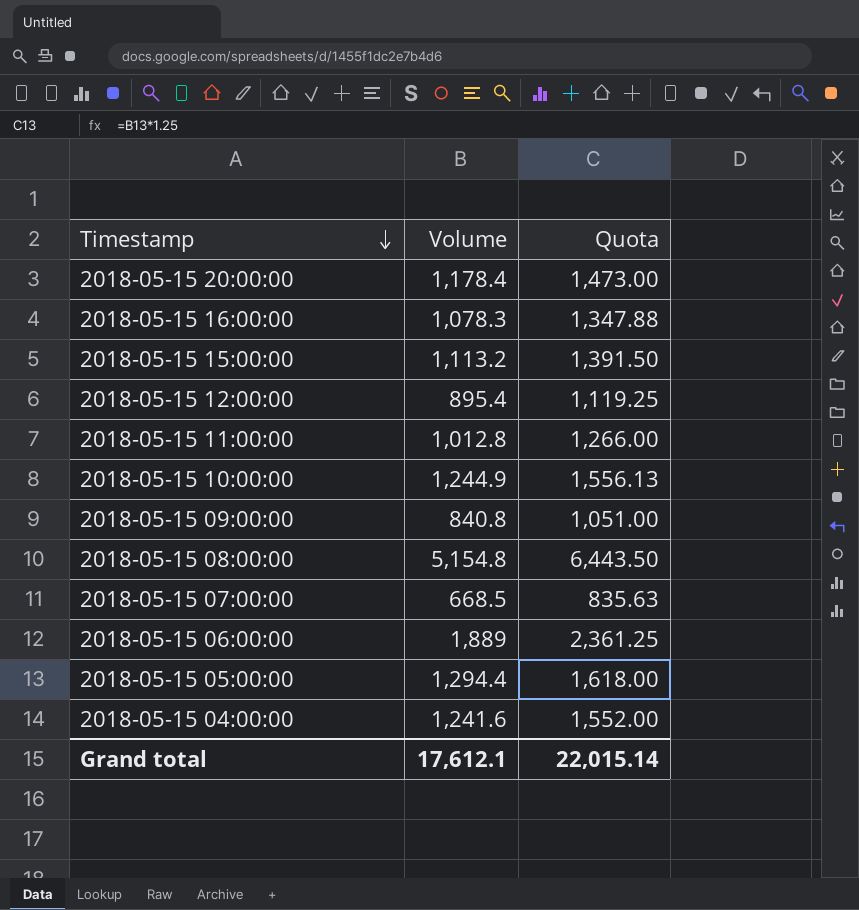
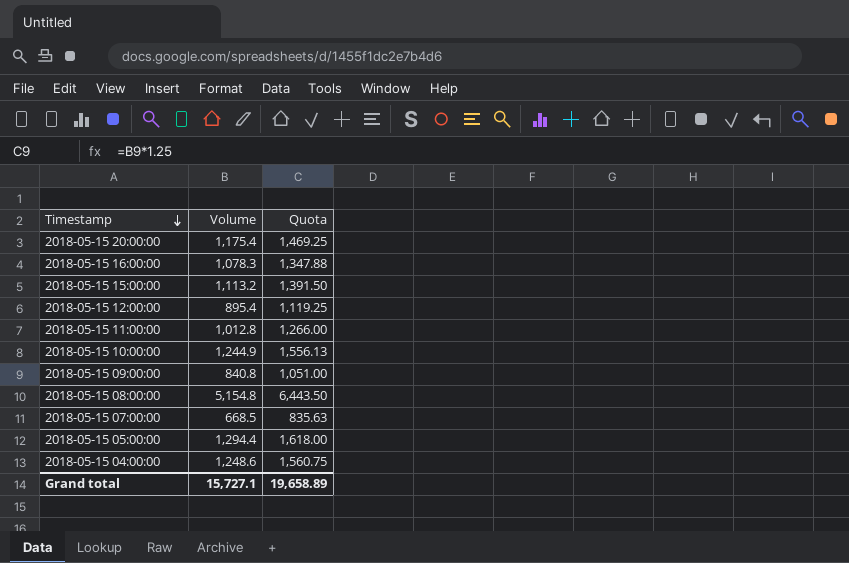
row 2018-05-15 06:00:00: 1,889 | 2,361.25 -> none
2018-05-15 20:00:00 | Volume: 1,178.4 -> 1,175.4
2018-05-15 20:00:00 | Quota: 1,473.00 -> 1,469.25
2018-05-15 04:00:00 | Volume: 1,241.6 -> 1,248.6
2018-05-15 04:00:00 | Quota: 1,552.00 -> 1,560.75
Grand total | Volume: 17,612.1 -> 15,727.1
Grand total | Quota: 22,015.14 -> 19,658.89

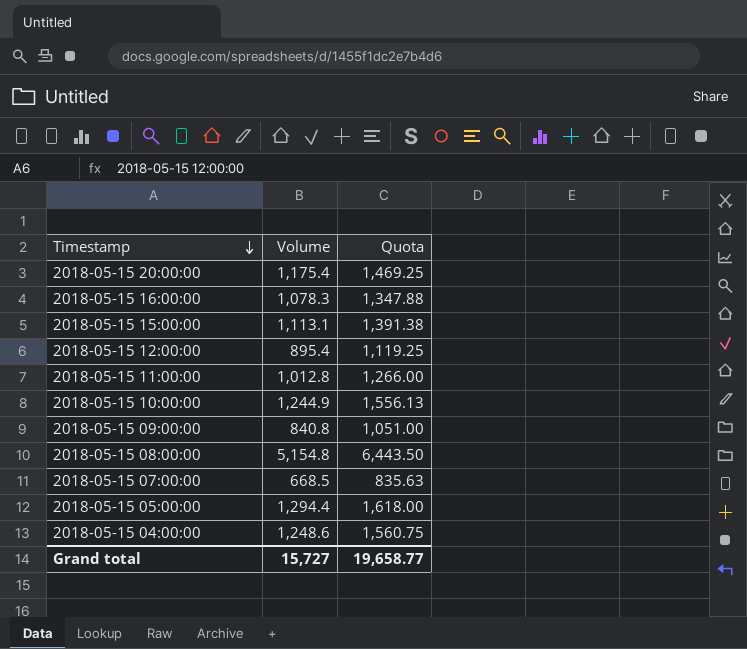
2018-05-15 15:00:00 | Volume: 1,113.2 -> 1,113.1
2018-05-15 15:00:00 | Quota: 1,391.50 -> 1,391.38
Grand total | Volume: 15,727.1 -> 15,727
Grand total | Quota: 19,658.89 -> 19,658.77

